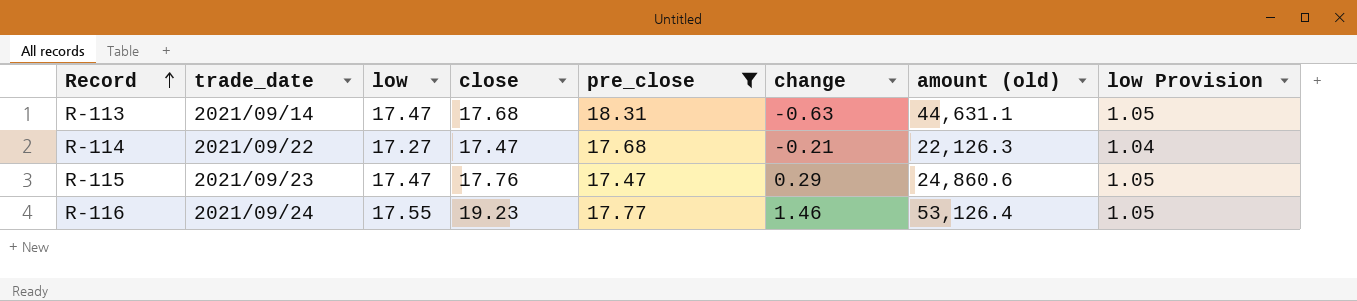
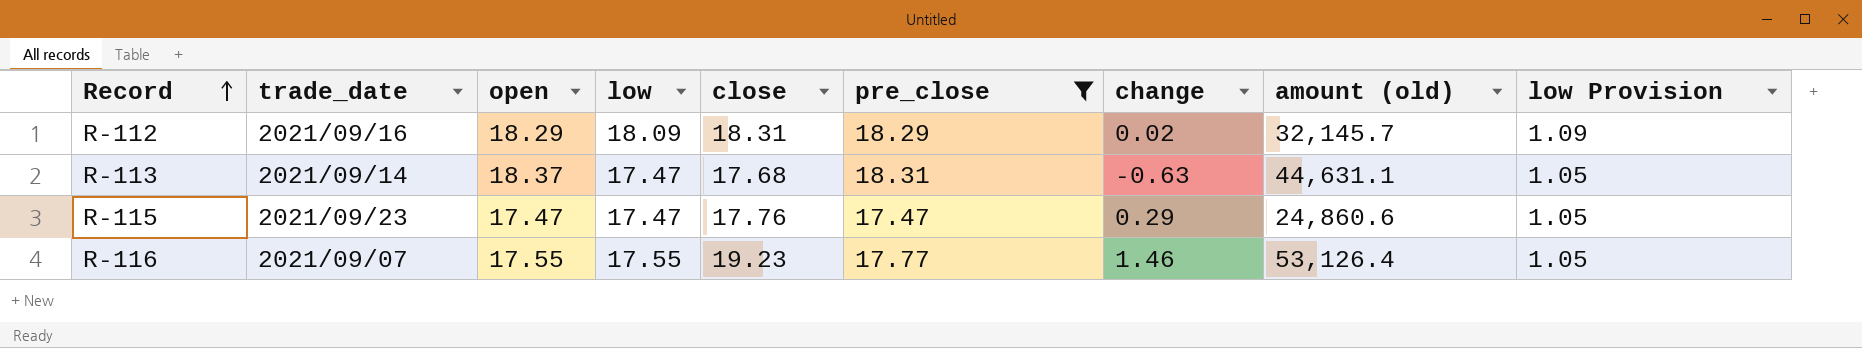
column open | position: none -> 3
row R-114: 2021/09/22 | 17.27 | 17.47 | 17.68 | -0.21 | 22,126.3 | 1.04 -> none
row R-112: none -> 2021/09/16 | 18.29 | 18.09 | 18.31 | 18.29 | 0.02 | 32,145.7 | 1.09
R-116 | trade_date: 2021/09/24 -> 2021/09/07

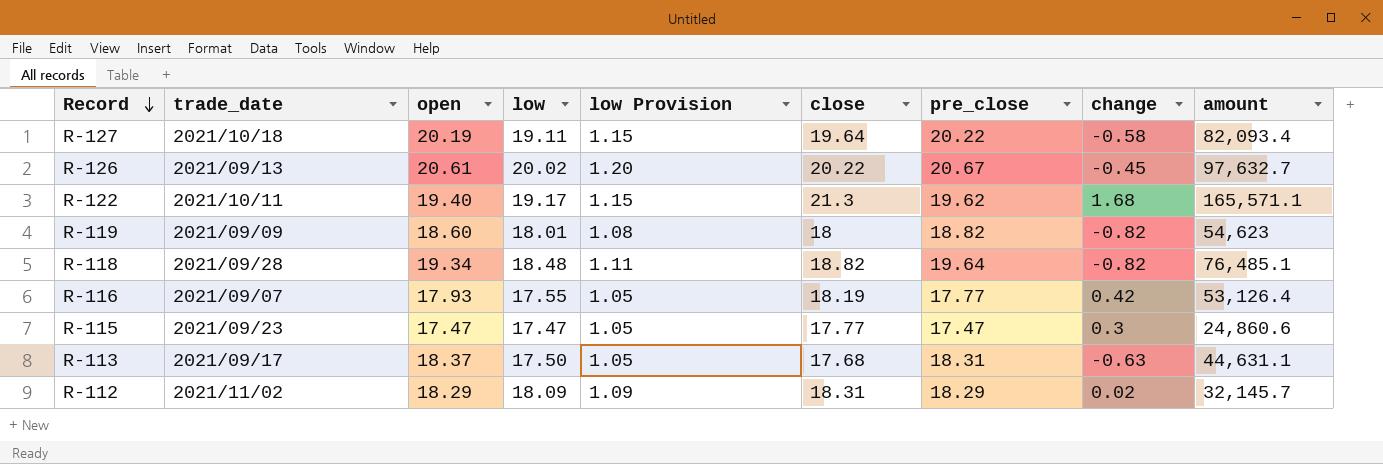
filter: pre_close <= 18.31 -> none
row order: Record ascending -> Record descending
column low Provision | position: 9 -> 5
column name: amount (old) -> amount
R-116 | open: 17.55 -> 17.93
R-116 | close: 19.23 -> 18.19
R-116 | change: 1.46 -> 0.42
R-115 | close: 17.76 -> 17.77
R-115 | change: 0.29 -> 0.3
R-113 | trade_date: 2021/09/14 -> 2021/09/17
R-113 | low: 17.47 -> 17.50
R-112 | trade_date: 2021/09/16 -> 2021/11/02

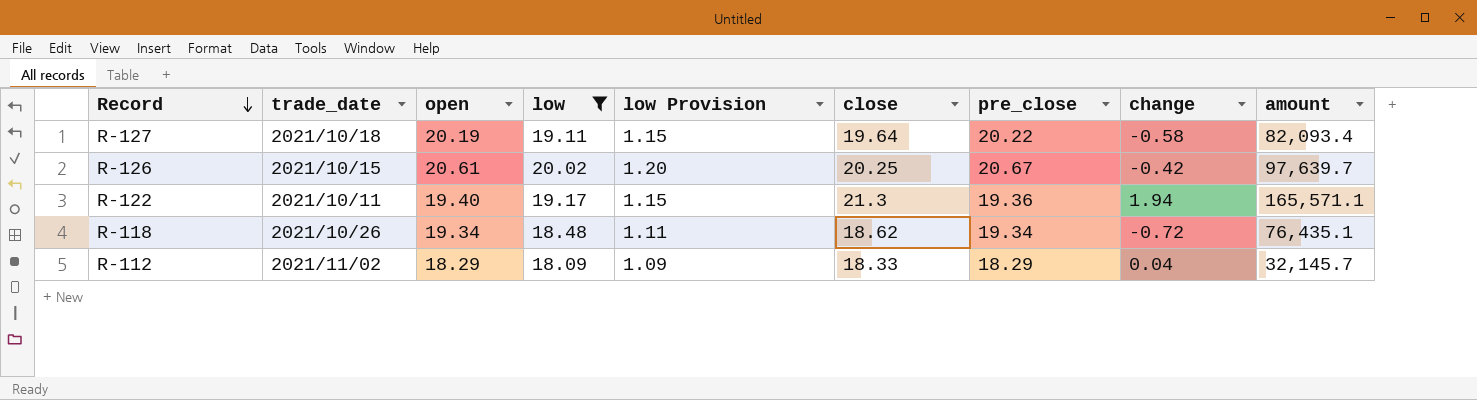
filter: none -> low >= 18.09
R-126 | trade_date: 2021/09/13 -> 2021/10/15
R-126 | close: 20.22 -> 20.25
R-126 | change: -0.45 -> -0.42
R-126 | amount: 97,632.7 -> 97,639.7
R-122 | pre_close: 19.62 -> 19.36
R-122 | change: 1.68 -> 1.94
R-118 | trade_date: 2021/09/28 -> 2021/10/26
R-118 | close: 18.82 -> 18.62
R-118 | pre_close: 19.64 -> 19.34
R-118 | change: -0.82 -> -0.72
R-118 | amount: 76,485.1 -> 76,435.1
R-112 | close: 18.31 -> 18.33
R-112 | change: 0.02 -> 0.04

